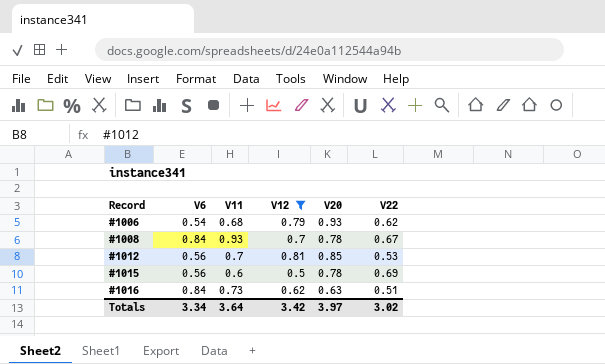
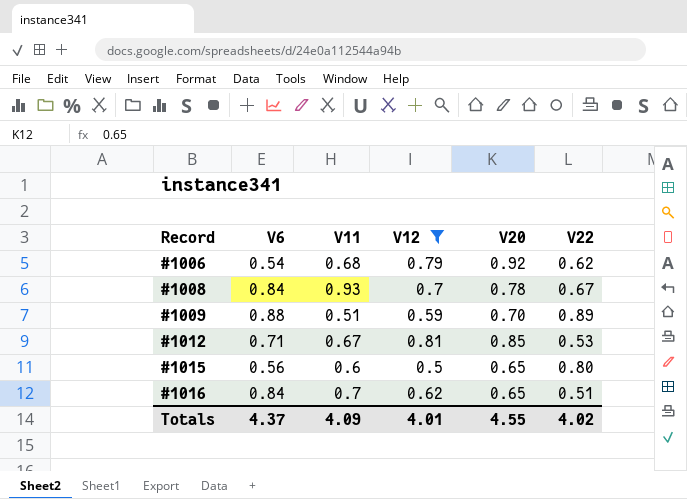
#1006 | V20: 0.93 -> 0.92
row #1009: none -> 0.88 | 0.51 | 0.59 | 0.70 | 0.89
#1012 | V6: 0.56 -> 0.71
#1012 | V11: 0.7 -> 0.67
#1015 | V20: 0.78 -> 0.65
#1015 | V22: 0.69 -> 0.80
#1016 | V11: 0.73 -> 0.7
#1016 | V20: 0.63 -> 0.65
Totals | V6: 3.34 -> 4.37
Totals | V11: 3.64 -> 4.09
Totals | V12: 3.42 -> 4.01
Totals | V20: 3.97 -> 4.55
Totals | V22: 3.02 -> 4.02

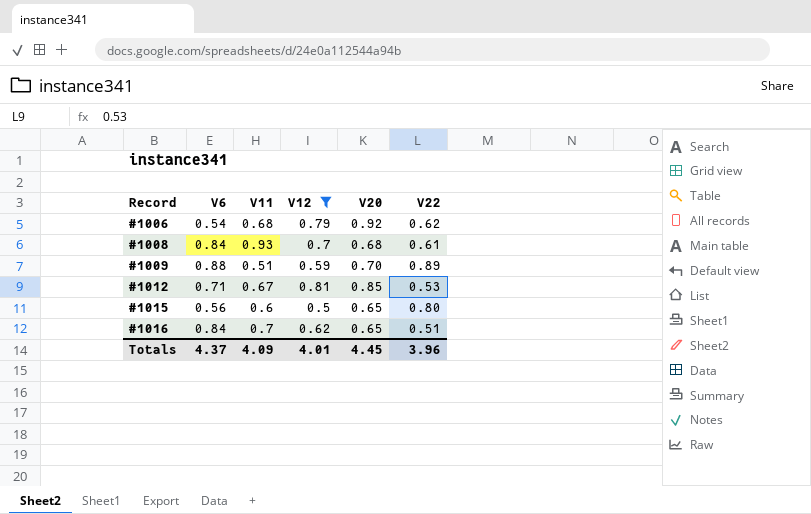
#1008 | V20: 0.78 -> 0.68
#1008 | V22: 0.67 -> 0.61
Totals | V20: 4.55 -> 4.45
Totals | V22: 4.02 -> 3.96

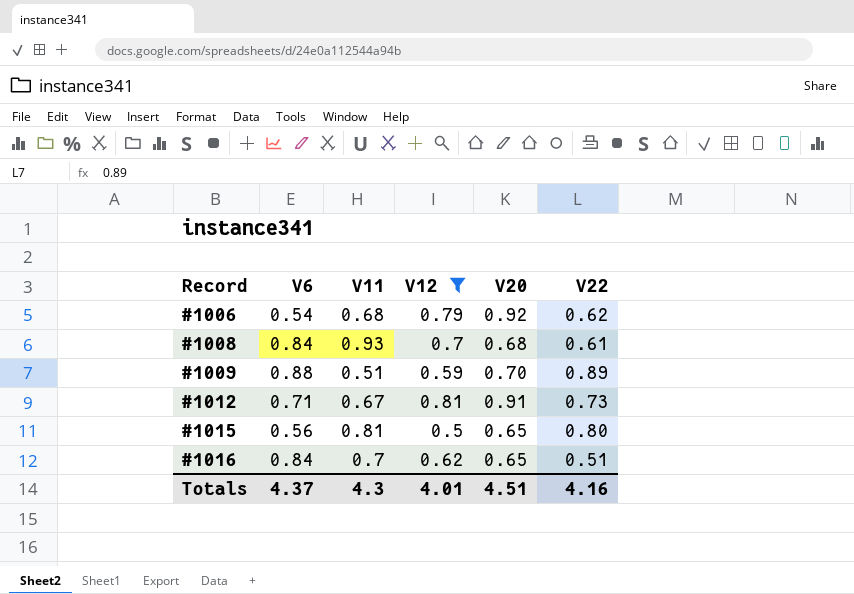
#1012 | V20: 0.85 -> 0.91
#1012 | V22: 0.53 -> 0.73
#1015 | V11: 0.6 -> 0.81
Totals | V11: 4.09 -> 4.3
Totals | V20: 4.45 -> 4.51
Totals | V22: 3.96 -> 4.16

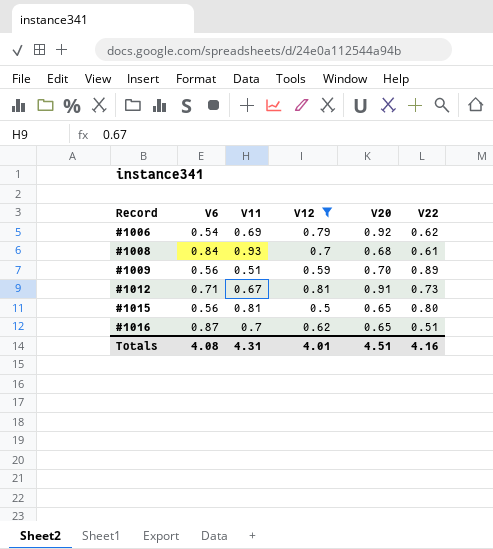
#1006 | V11: 0.68 -> 0.69
#1009 | V6: 0.88 -> 0.56
#1016 | V6: 0.84 -> 0.87
Totals | V6: 4.37 -> 4.08
Totals | V11: 4.3 -> 4.31

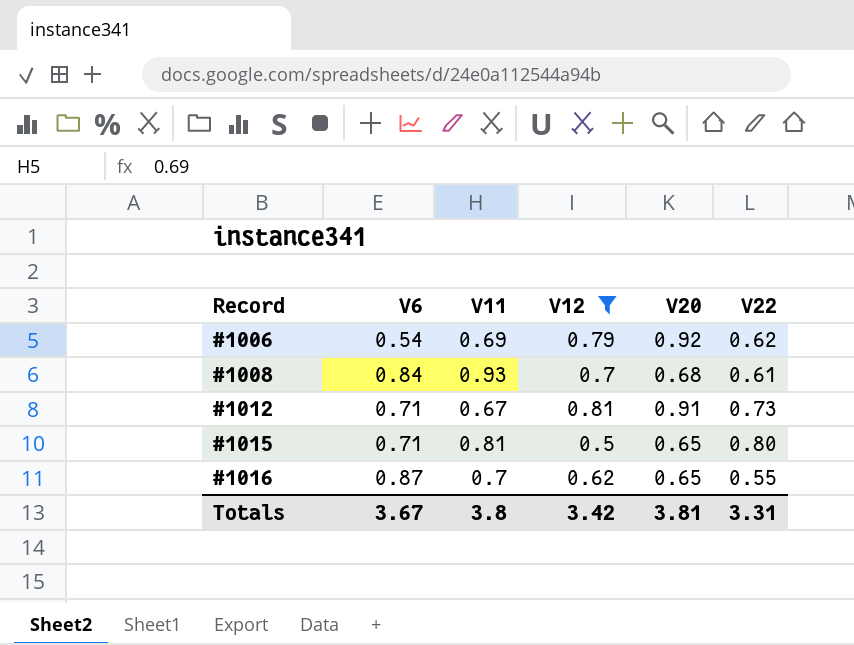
row #1009: 0.56 | 0.51 | 0.59 | 0.70 | 0.89 -> none
#1015 | V6: 0.56 -> 0.71
#1016 | V22: 0.51 -> 0.55
Totals | V6: 4.08 -> 3.67
Totals | V11: 4.31 -> 3.8
Totals | V12: 4.01 -> 3.42
Totals | V20: 4.51 -> 3.81
Totals | V22: 4.16 -> 3.31

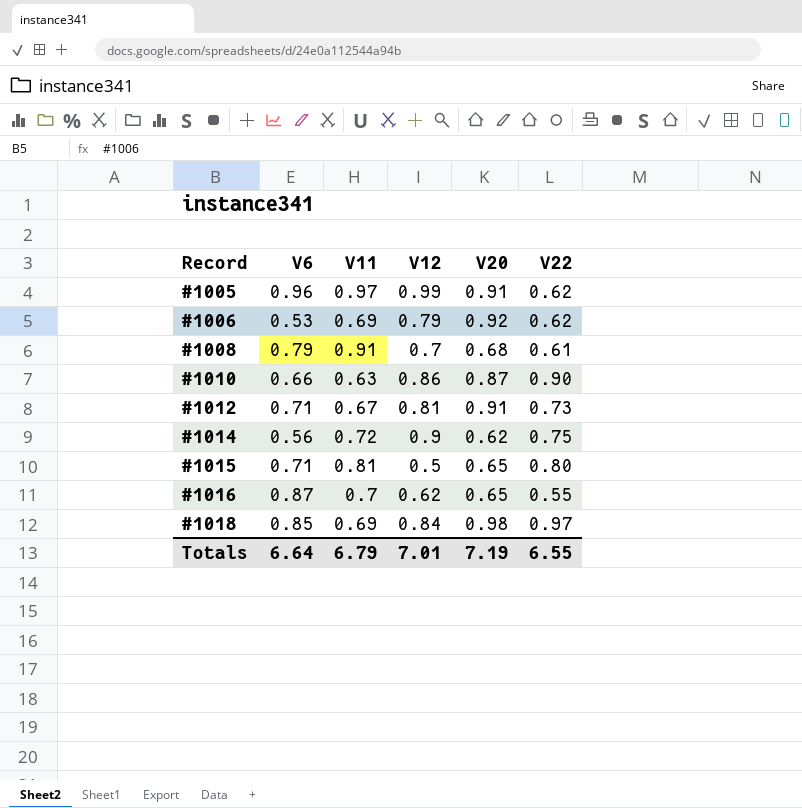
filter: V12 <= 0.81 -> none
#1006 | V6: 0.54 -> 0.53
#1008 | V6: 0.84 -> 0.79
#1008 | V11: 0.93 -> 0.91
Totals | V6: 3.67 -> 6.64
Totals | V11: 3.8 -> 6.79
Totals | V12: 3.42 -> 7.01
Totals | V20: 3.81 -> 7.19
Totals | V22: 3.31 -> 6.55

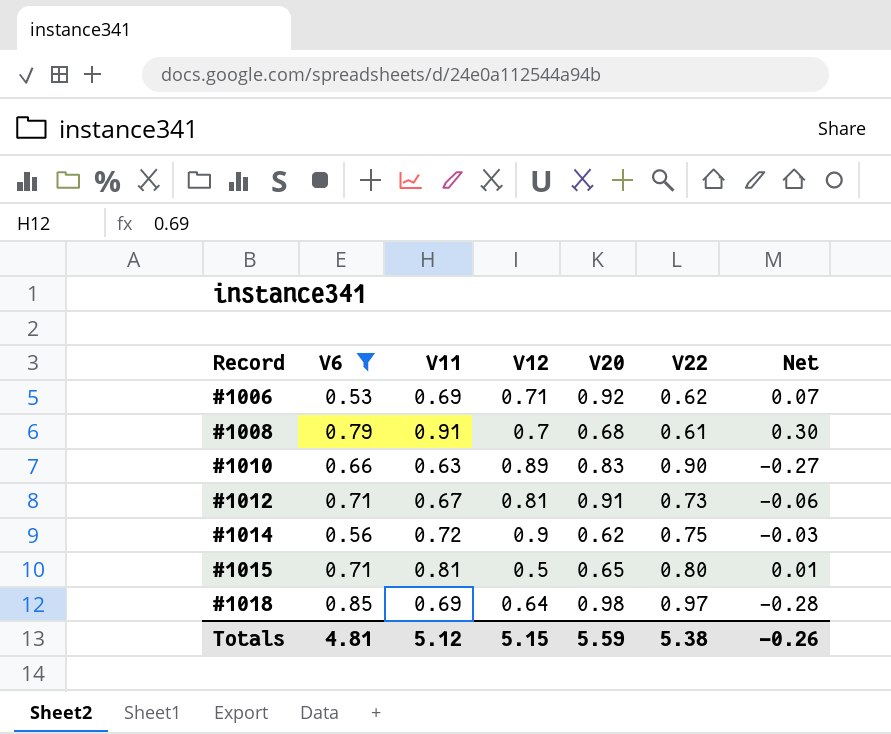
filter: none -> V6 <= 0.85
column Net | formula: none -> [V11] - [V22]
#1006 | V12: 0.79 -> 0.71
#1010 | V12: 0.86 -> 0.89
#1010 | V20: 0.87 -> 0.83
#1018 | V12: 0.84 -> 0.64
Totals | V6: 6.64 -> 4.81
Totals | V11: 6.79 -> 5.12
Totals | V12: 7.01 -> 5.15
Totals | V20: 7.19 -> 5.59
Totals | V22: 6.55 -> 5.38

